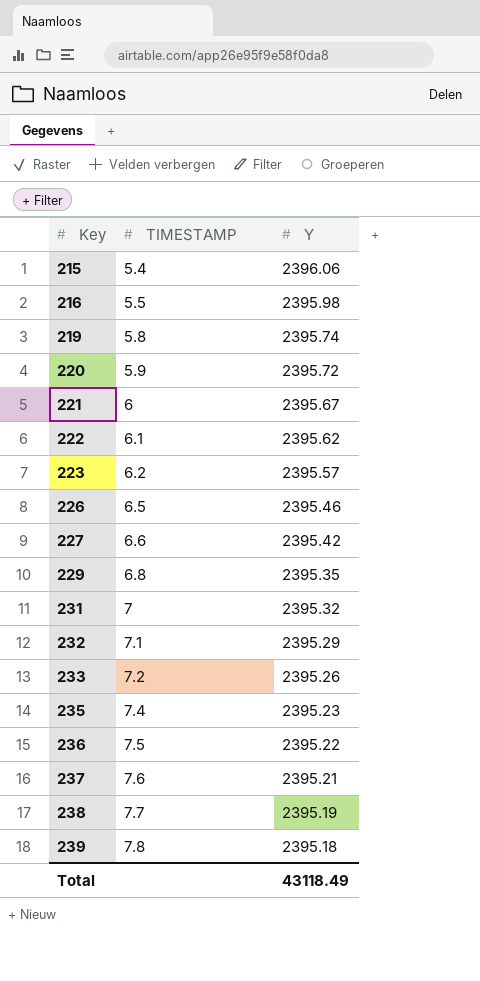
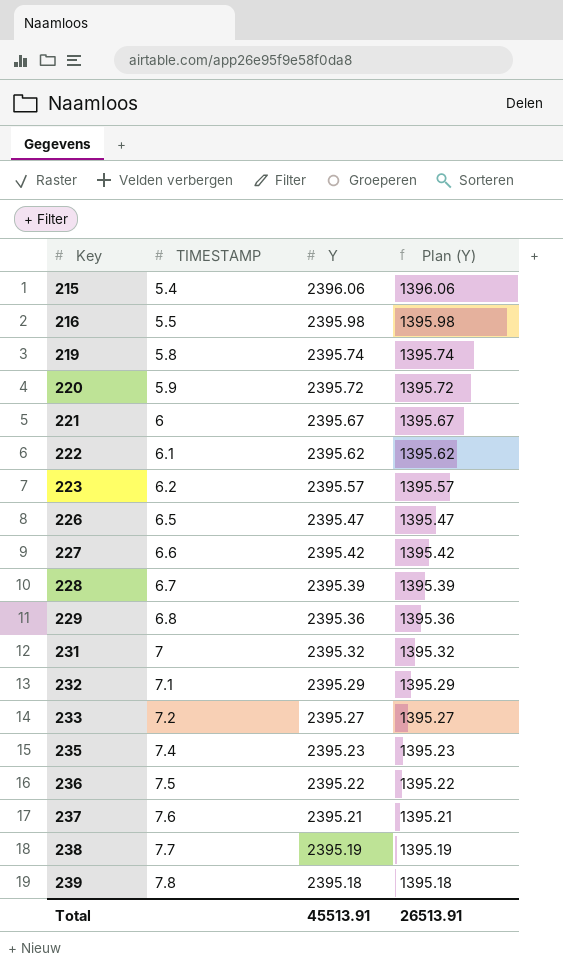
column Plan (Y) | formula: none -> [Y] - 1000
226 | Y: 2395.46 -> 2395.47
row 228: none -> 6.7 | 2395.39 | 1395.39
229 | Y: 2395.35 -> 2395.36
233 | Y: 2395.26 -> 2395.27
Total | Y: 43118.49 -> 45513.91

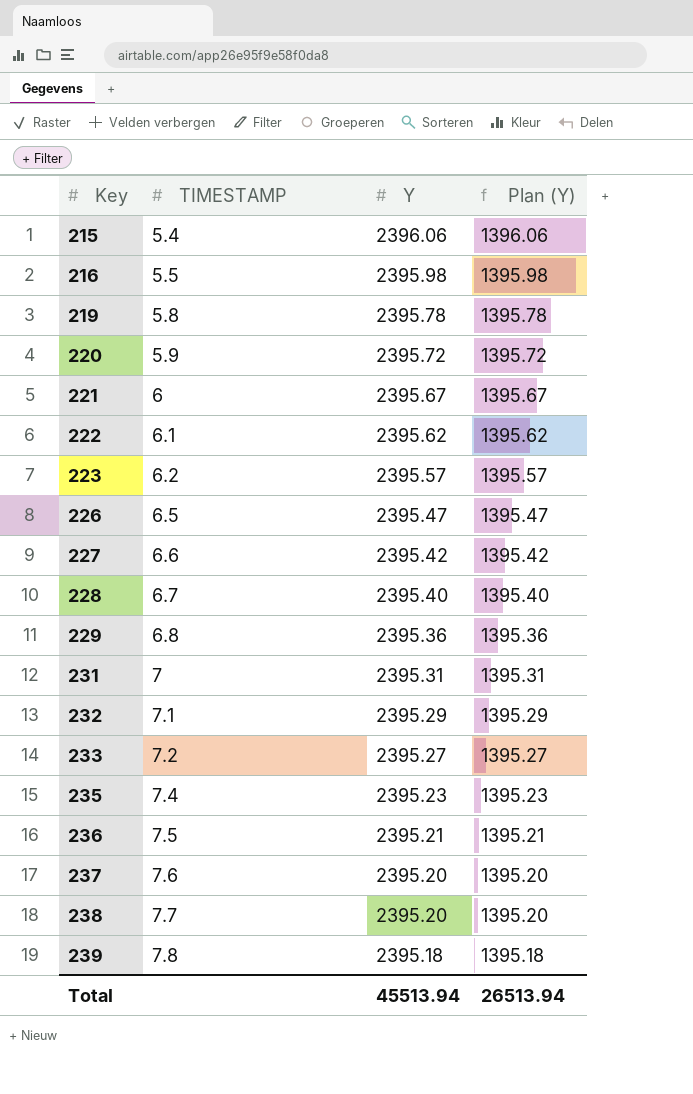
219 | Y: 2395.74 -> 2395.78
219 | Plan (Y): 1395.74 -> 1395.78
228 | Y: 2395.39 -> 2395.40
228 | Plan (Y): 1395.39 -> 1395.40
231 | Y: 2395.32 -> 2395.31
231 | Plan (Y): 1395.32 -> 1395.31
236 | Y: 2395.22 -> 2395.21
236 | Plan (Y): 1395.22 -> 1395.21
237 | Y: 2395.21 -> 2395.20
237 | Plan (Y): 1395.21 -> 1395.20
238 | Y: 2395.19 -> 2395.20
238 | Plan (Y): 1395.19 -> 1395.20
Total | Y: 45513.91 -> 45513.94
Total | Plan (Y): 26513.91 -> 26513.94

